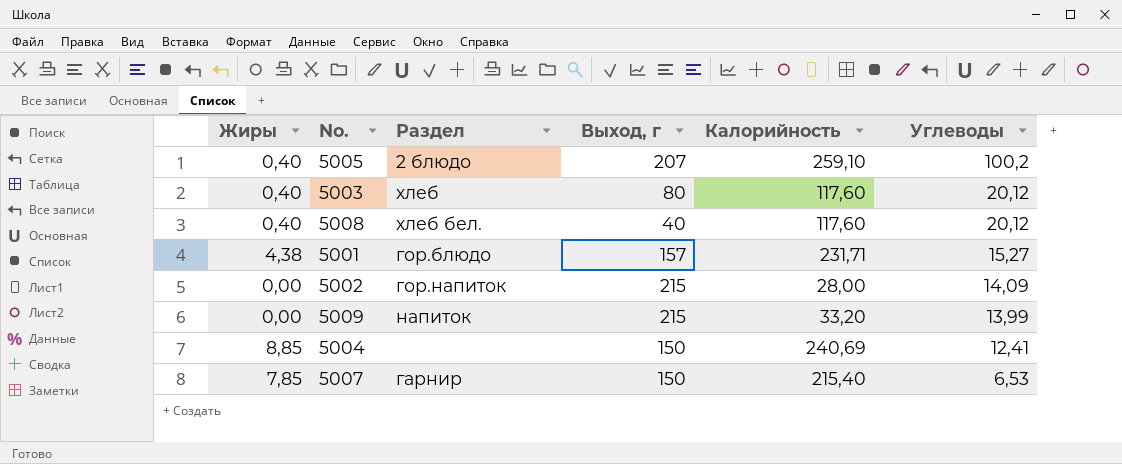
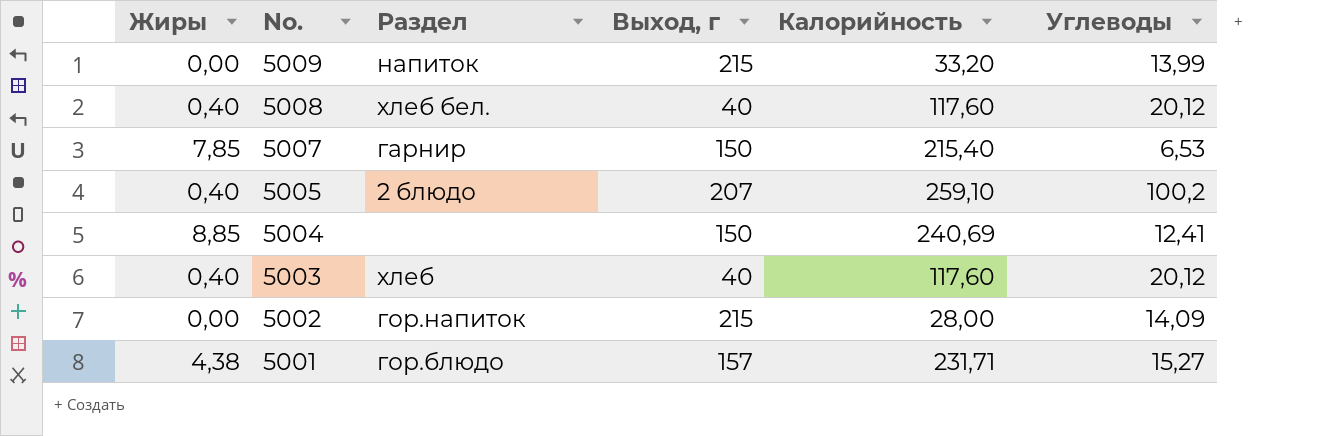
row order: Углеводы descending -> No. descending
5003 | Выход, г: 80 -> 40

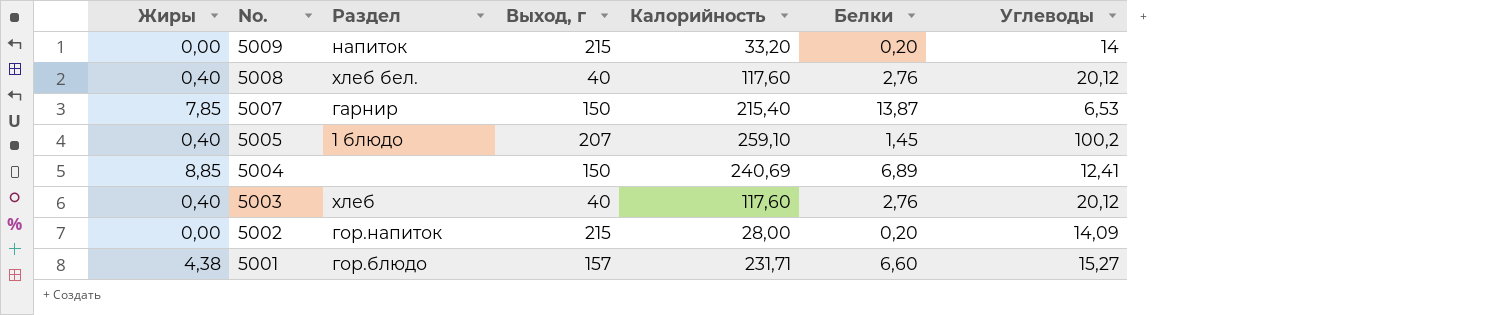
column Белки | position: none -> 6
5009 | Углеводы: 13,99 -> 14
5005 | Раздел: 2 блюдо -> 1 блюдо

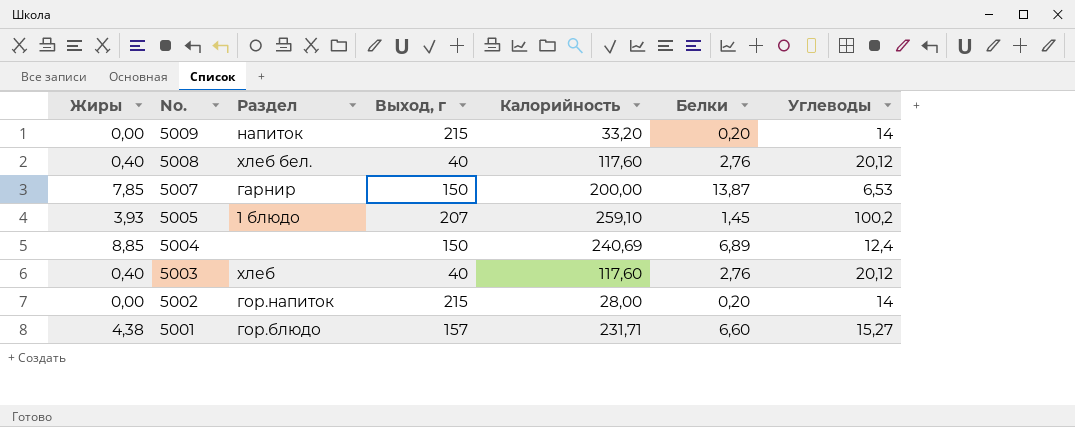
5007 | Калорийность: 215,40 -> 200,00
5005 | Жиры: 0,40 -> 3,93
5004 | Углеводы: 12,41 -> 12,4
5002 | Углеводы: 14,09 -> 14

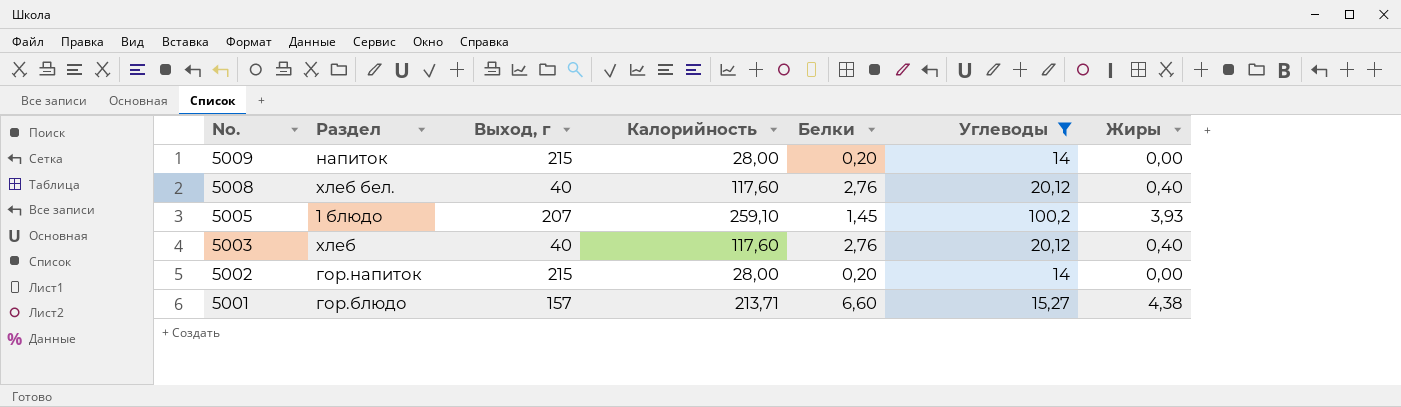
filter: none -> Углеводы >= 14
column Жиры | position: 1 -> 7
5009 | Калорийность: 33,20 -> 28,00
5001 | Калорийность: 231,71 -> 213,71

